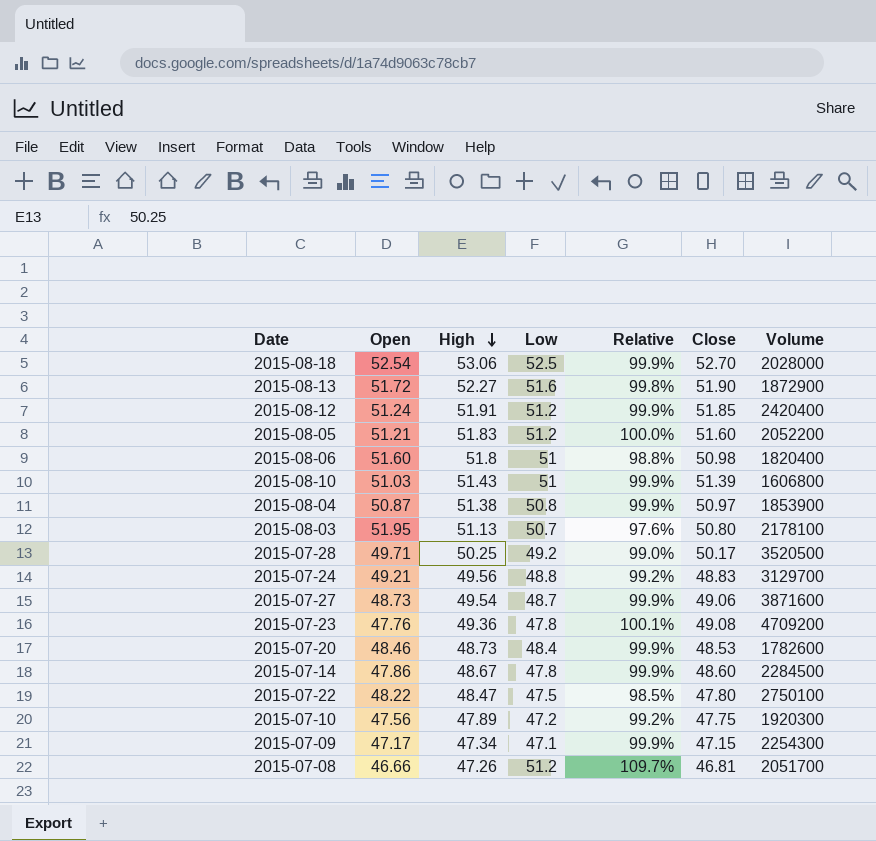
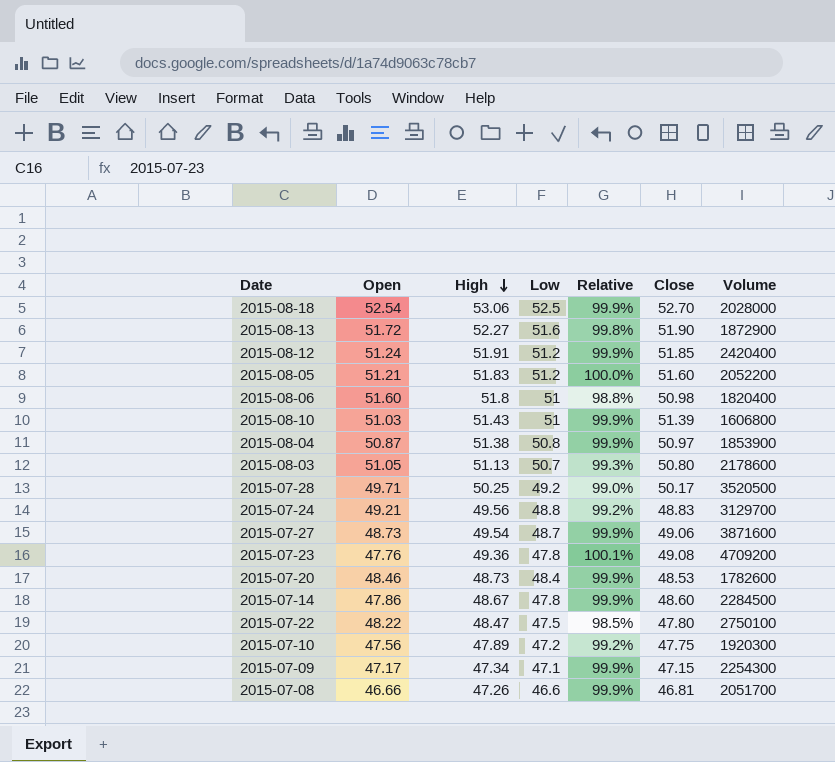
2015-08-03 | Open: 51.95 -> 51.05
2015-08-03 | Relative: 97.6% -> 99.3%
2015-08-03 | Volume: 2178100 -> 2178600
2015-07-08 | Low: 51.2 -> 46.6
2015-07-08 | Relative: 109.7% -> 99.9%

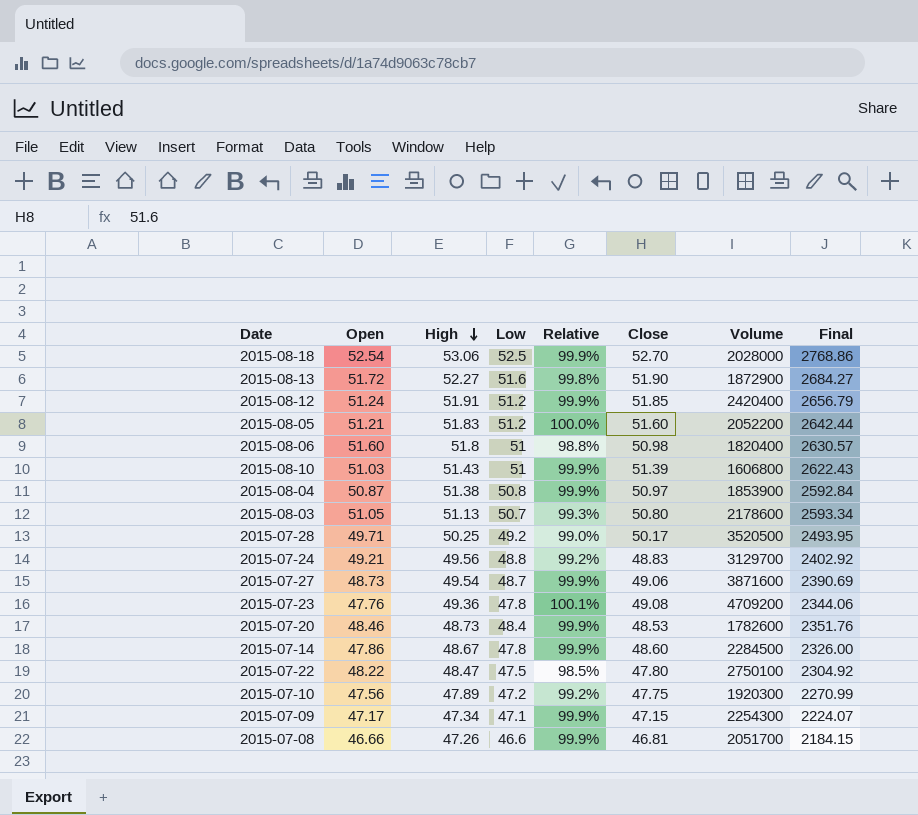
column Final | formula: none -> [Open] * [Close]

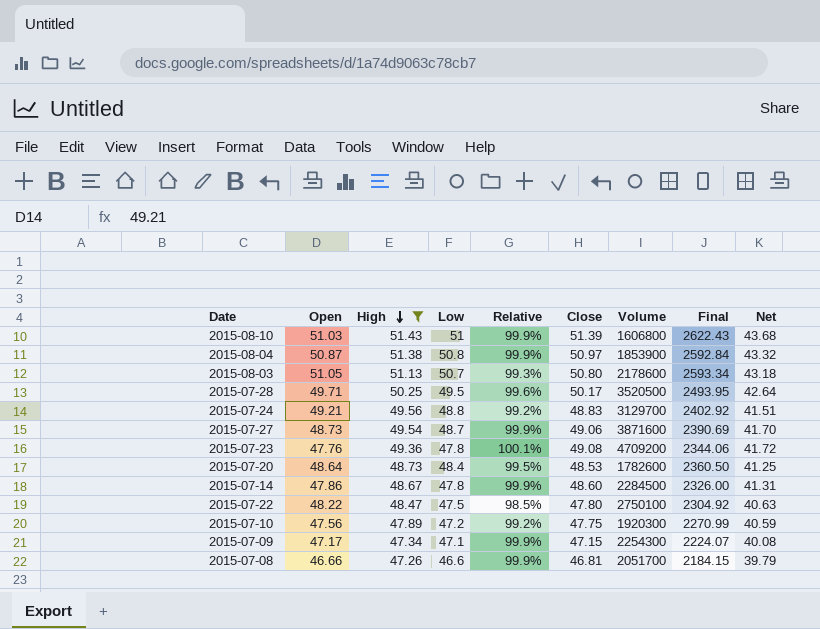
filter: none -> High <= 51.43
column Net | formula: none -> [Close] * 0.85
2015-07-28 | Low: 49.2 -> 49.5
2015-07-28 | Relative: 99.0% -> 99.6%
2015-07-20 | Open: 48.46 -> 48.64
2015-07-20 | Relative: 99.9% -> 99.5%
2015-07-20 | Final: 2351.76 -> 2360.50

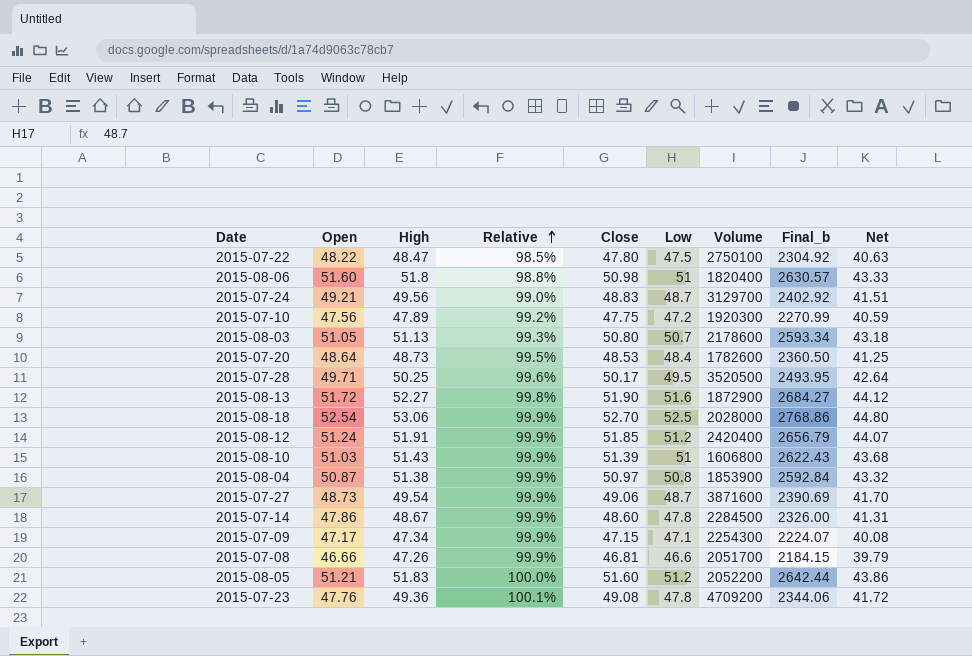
filter: High <= 51.43 -> none
row order: High descending -> Relative ascending
column Low | position: 4 -> 6
column name: Final -> Final_b
2015-07-24 | Relative: 99.2% -> 99.0%
2015-07-24 | Low: 48.8 -> 48.7

